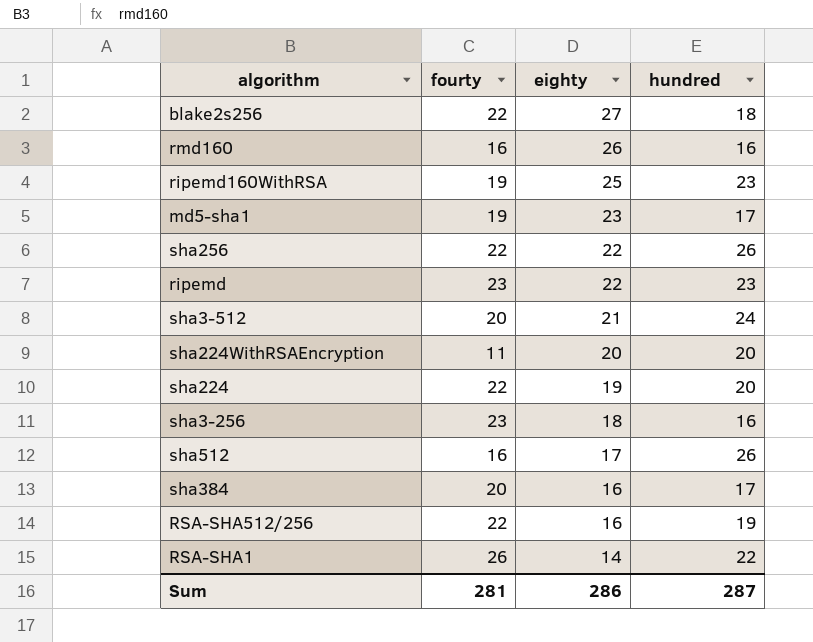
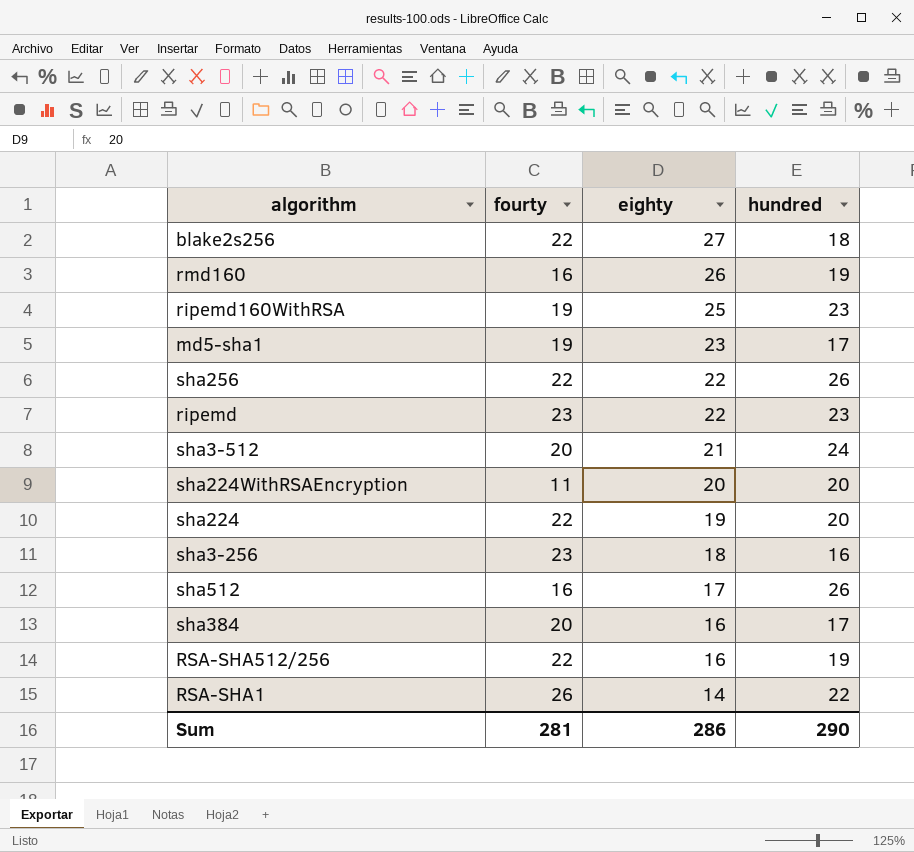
rmd160 | hundred: 16 -> 19
Sum | hundred: 287 -> 290

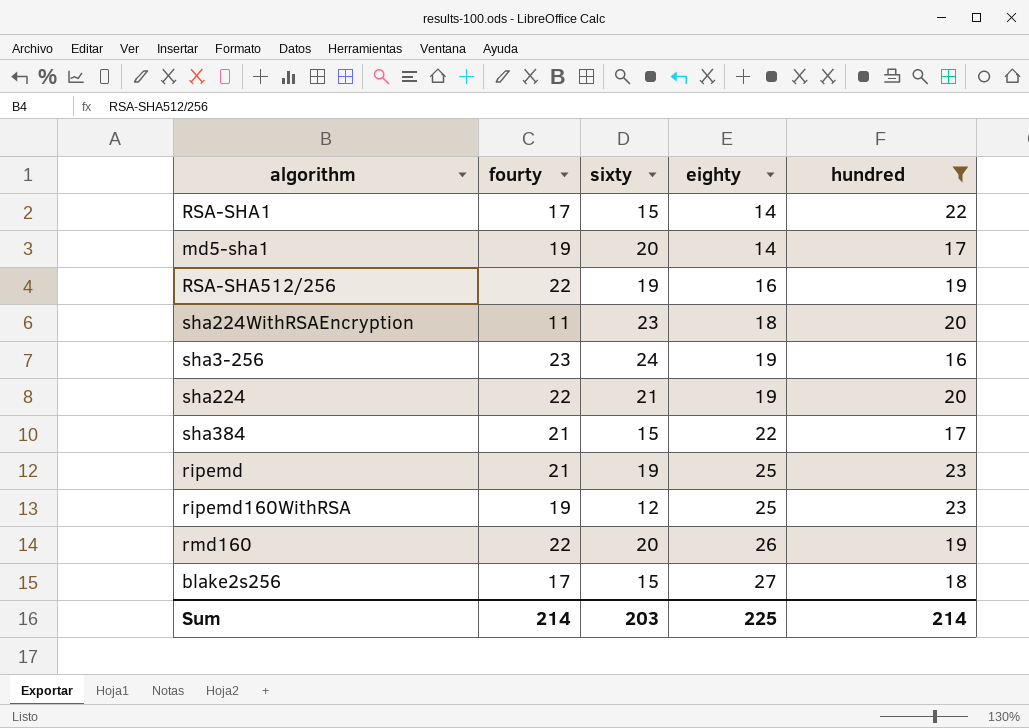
filter: none -> hundred <= 23
row order: eighty descending -> eighty ascending
column sixty | position: none -> 3
RSA-SHA1 | fourty: 26 -> 17
md5-sha1 | eighty: 23 -> 14
sha224WithRSAEncryption | eighty: 20 -> 18
sha3-256 | eighty: 18 -> 19
sha384 | fourty: 20 -> 21
sha384 | eighty: 16 -> 22
ripemd | fourty: 23 -> 21
ripemd | eighty: 22 -> 25
rmd160 | fourty: 16 -> 22
blake2s256 | fourty: 22 -> 17
Sum | fourty: 281 -> 214
Sum | eighty: 286 -> 225
Sum | hundred: 290 -> 214

